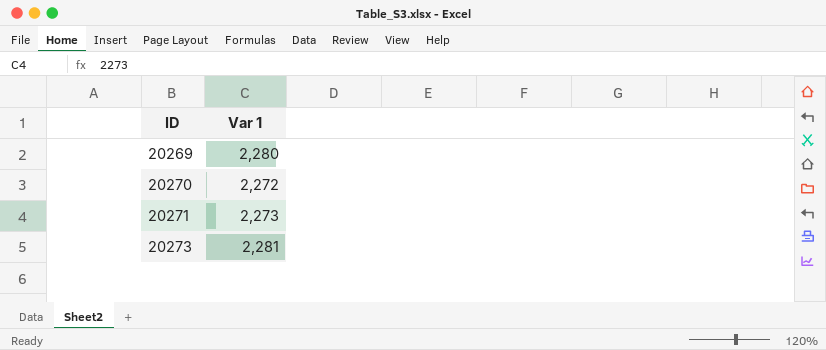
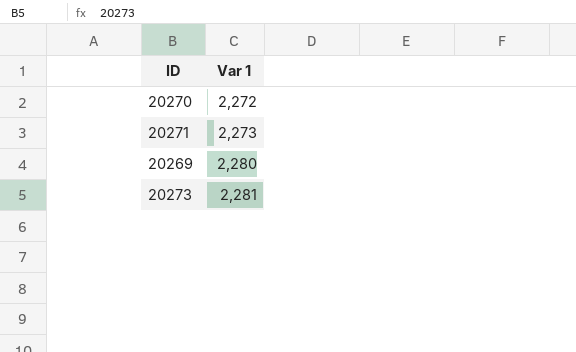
row order: ID ascending -> Var 1 ascending

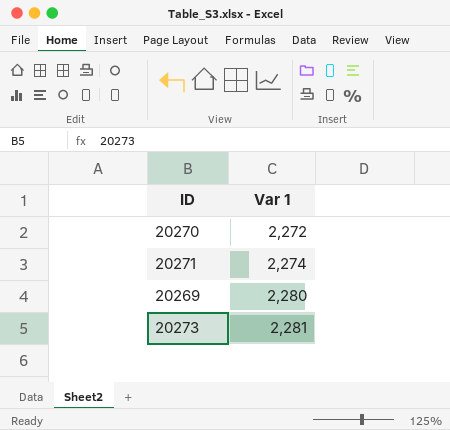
20271 | Var 1: 2,273 -> 2,274

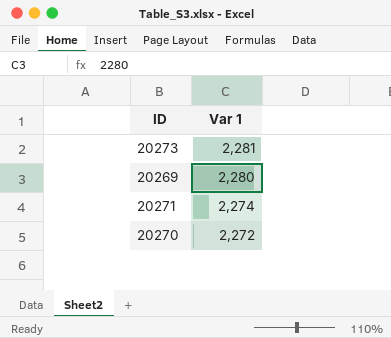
row order: Var 1 ascending -> Var 1 descending

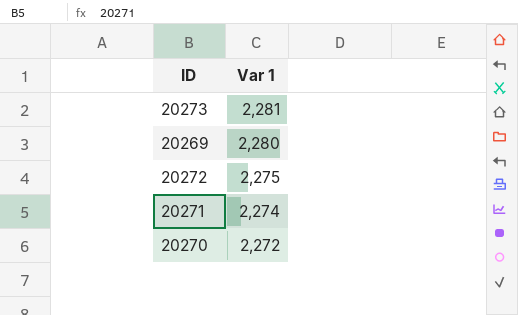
row 20272: none -> 2,275

